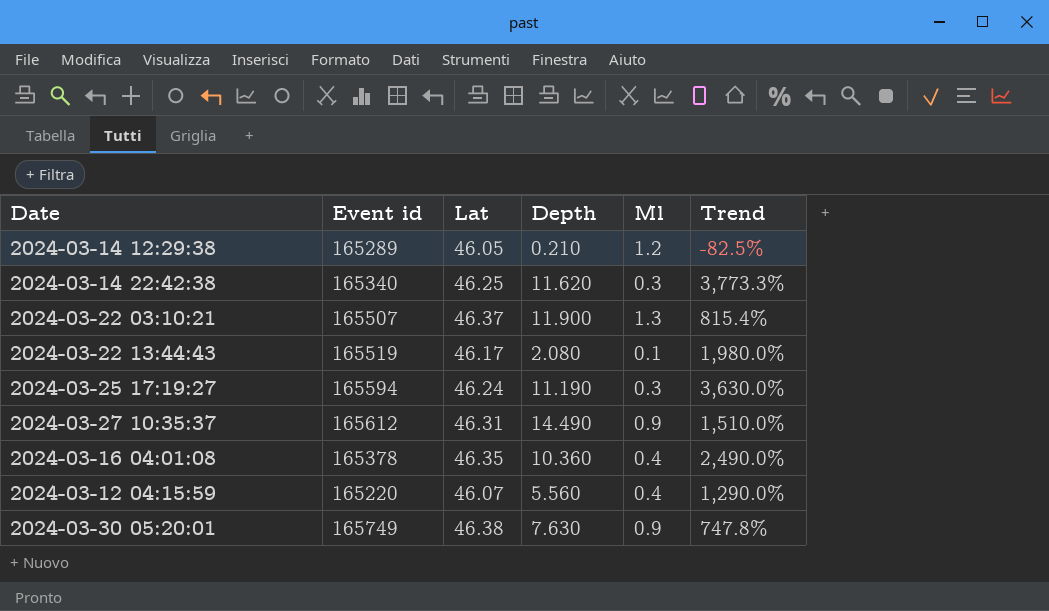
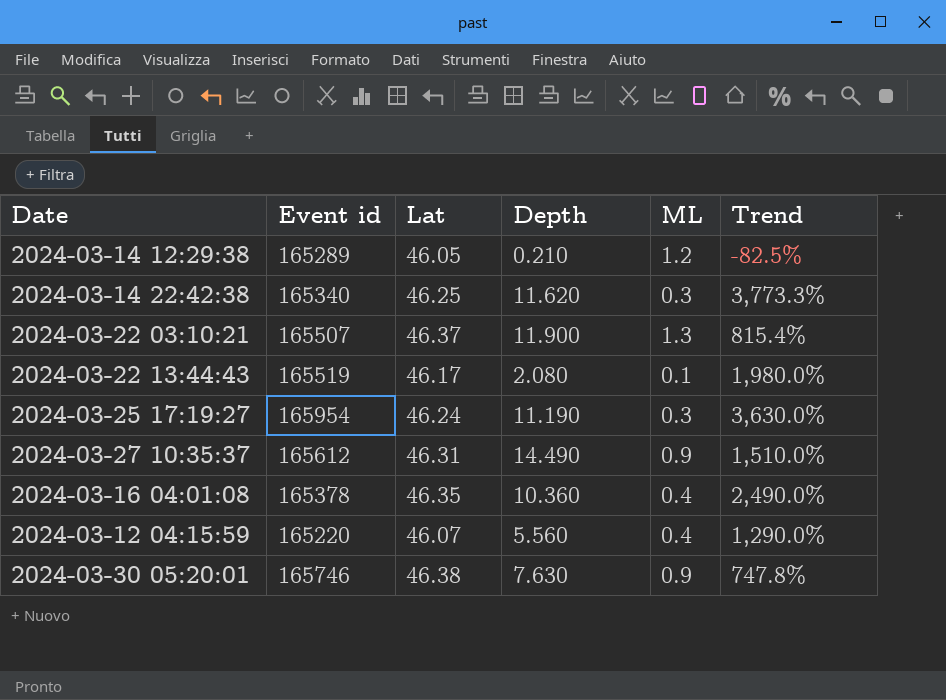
column name: Ml -> ML
2024-03-25 17:19:27 | Event id: 165594 -> 165954
2024-03-30 05:20:01 | Event id: 165749 -> 165746

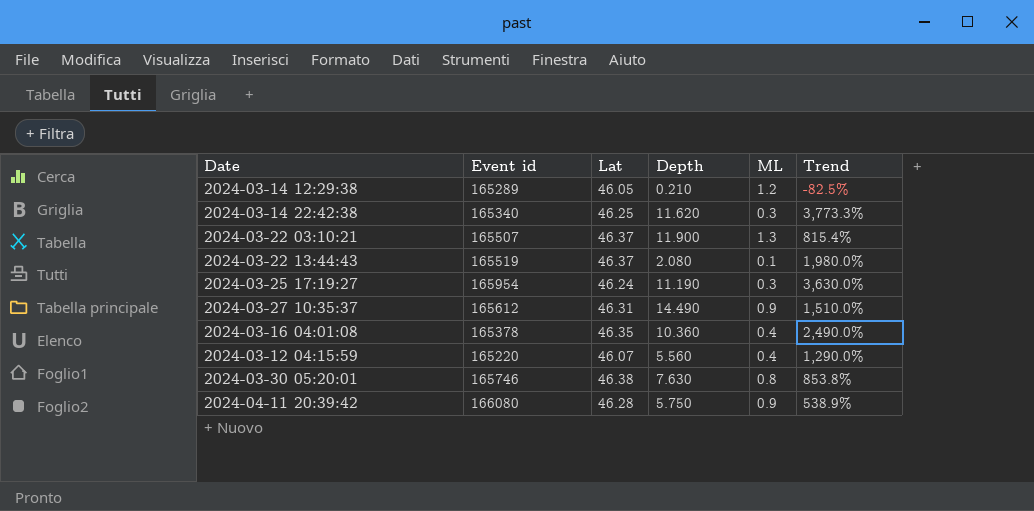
2024-03-22 13:44:43 | Lat: 46.17 -> 46.37
2024-03-30 05:20:01 | ML: 0.9 -> 0.8
2024-03-30 05:20:01 | Trend: 747.8% -> 853.8%
row 2024-04-11 20:39:42: none -> 166080 | 46.28 | 5.750 | 0.9 | 538.9%

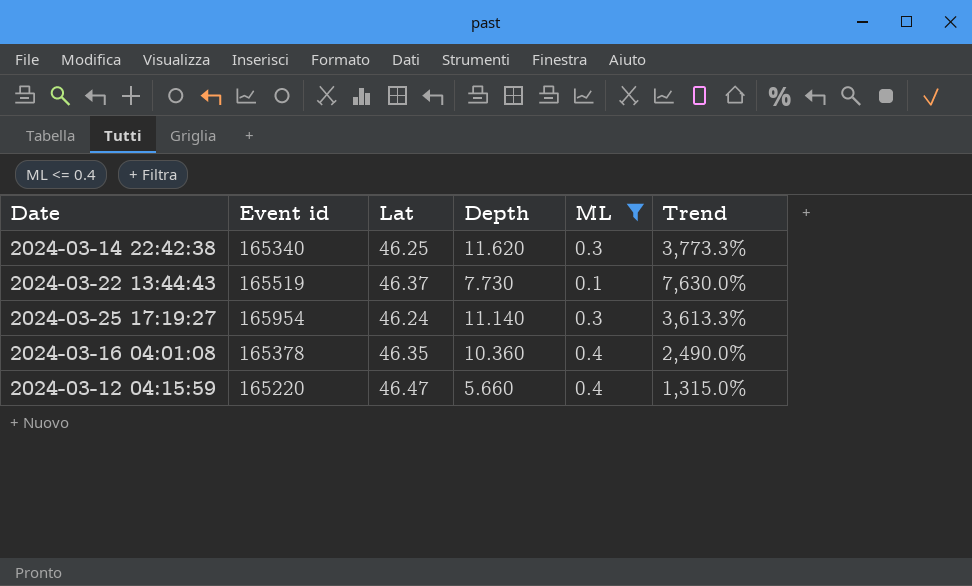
filter: none -> ML <= 0.4
2024-03-22 13:44:43 | Depth: 2.080 -> 7.730
2024-03-22 13:44:43 | Trend: 1,980.0% -> 7,630.0%
2024-03-25 17:19:27 | Depth: 11.190 -> 11.140
2024-03-25 17:19:27 | Trend: 3,630.0% -> 3,613.3%
2024-03-12 04:15:59 | Lat: 46.07 -> 46.47
2024-03-12 04:15:59 | Depth: 5.560 -> 5.660
2024-03-12 04:15:59 | Trend: 1,290.0% -> 1,315.0%

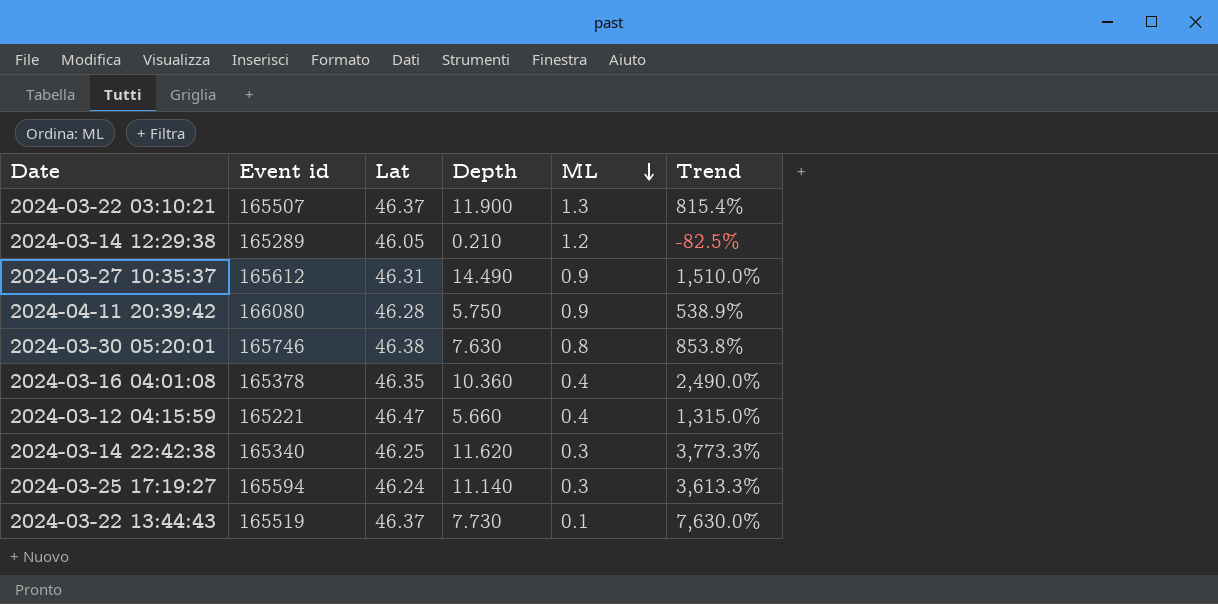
filter: ML <= 0.4 -> none
row order: none -> ML descending
2024-03-12 04:15:59 | Event id: 165220 -> 165221
2024-03-25 17:19:27 | Event id: 165954 -> 165594

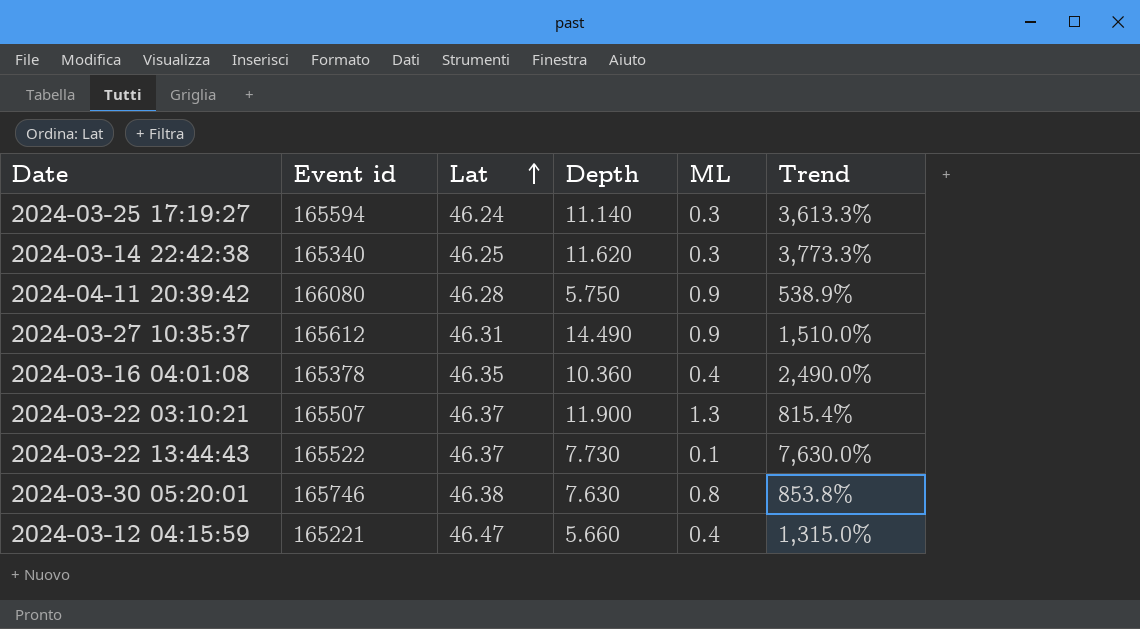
row order: ML descending -> Lat ascending
row 2024-03-14 12:29:38: 165289 | 46.05 | 0.210 | 1.2 | -82.5% -> none
2024-03-22 13:44:43 | Event id: 165519 -> 165522

